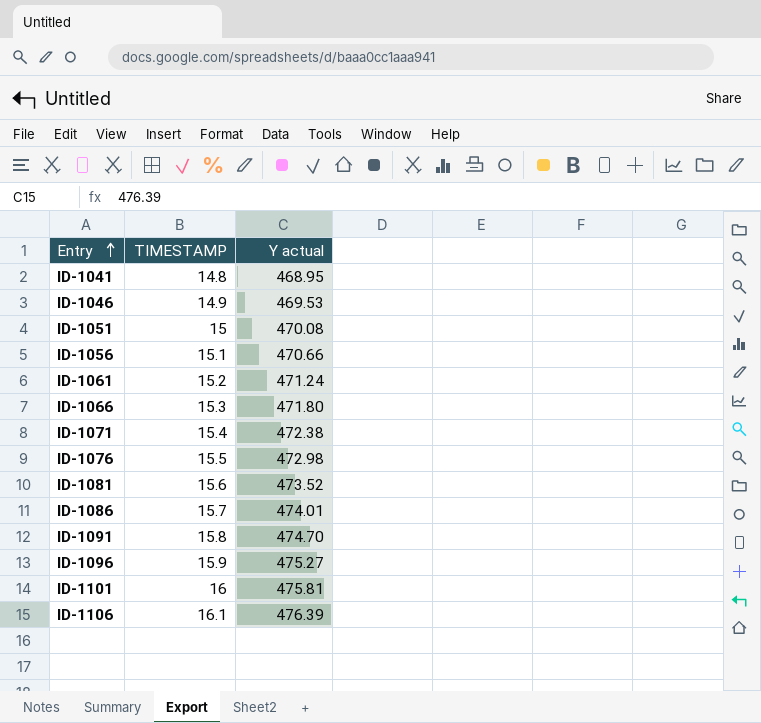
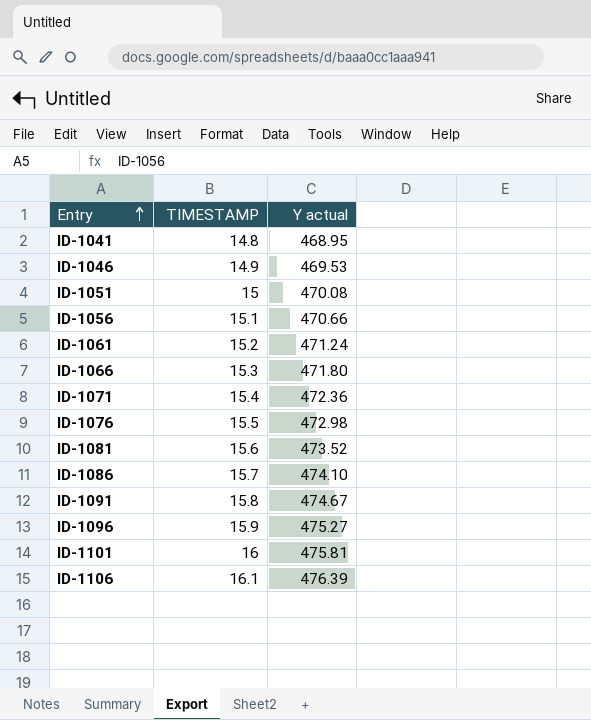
ID-1071 | Y actual: 472.38 -> 472.36
ID-1086 | Y actual: 474.01 -> 474.10
ID-1091 | Y actual: 474.70 -> 474.67

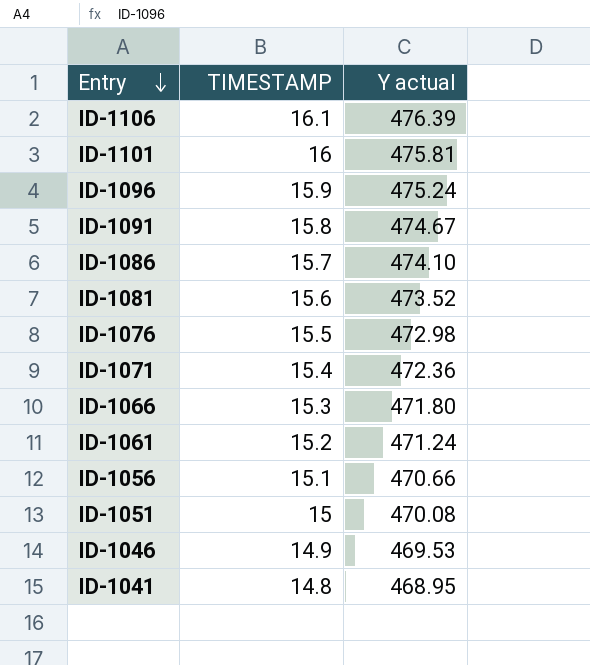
row order: Entry ascending -> Entry descending
ID-1096 | Y actual: 475.27 -> 475.24

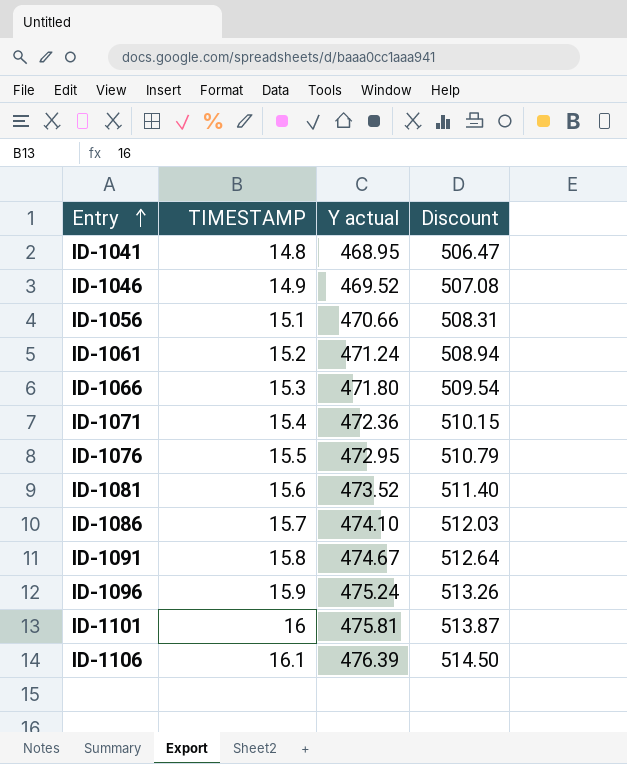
row order: Entry descending -> Entry ascending
column Discount | formula: none -> [Y actual] * 1.08
row ID-1051: 15 | 470.08 -> none
ID-1046 | Y actual: 469.53 -> 469.52
ID-1076 | Y actual: 472.98 -> 472.95

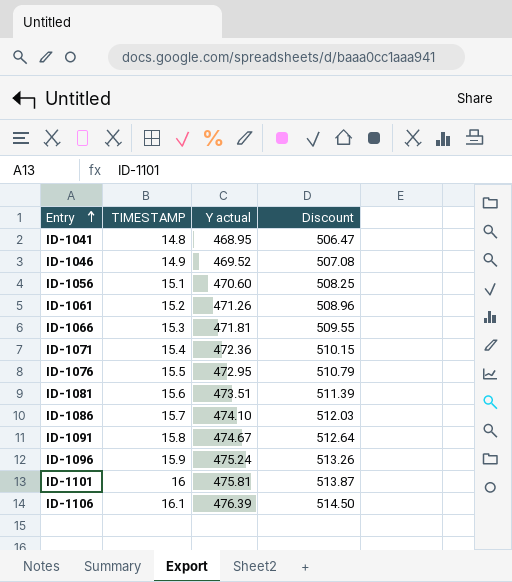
ID-1056 | Y actual: 470.66 -> 470.60
ID-1056 | Discount: 508.31 -> 508.25
ID-1061 | Y actual: 471.24 -> 471.26
ID-1061 | Discount: 508.94 -> 508.96
ID-1066 | Y actual: 471.80 -> 471.81
ID-1066 | Discount: 509.54 -> 509.55
ID-1081 | Y actual: 473.52 -> 473.51
ID-1081 | Discount: 511.40 -> 511.39

